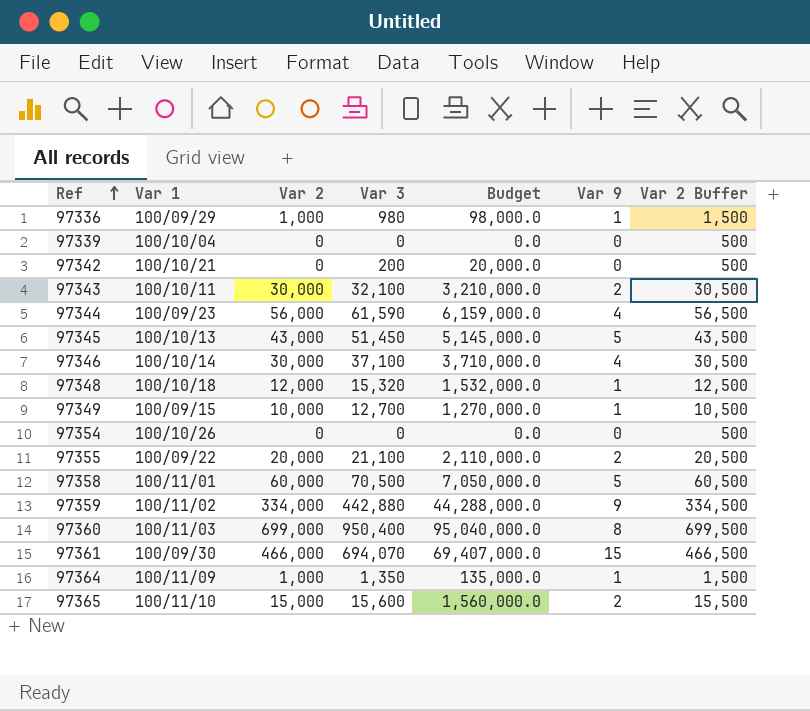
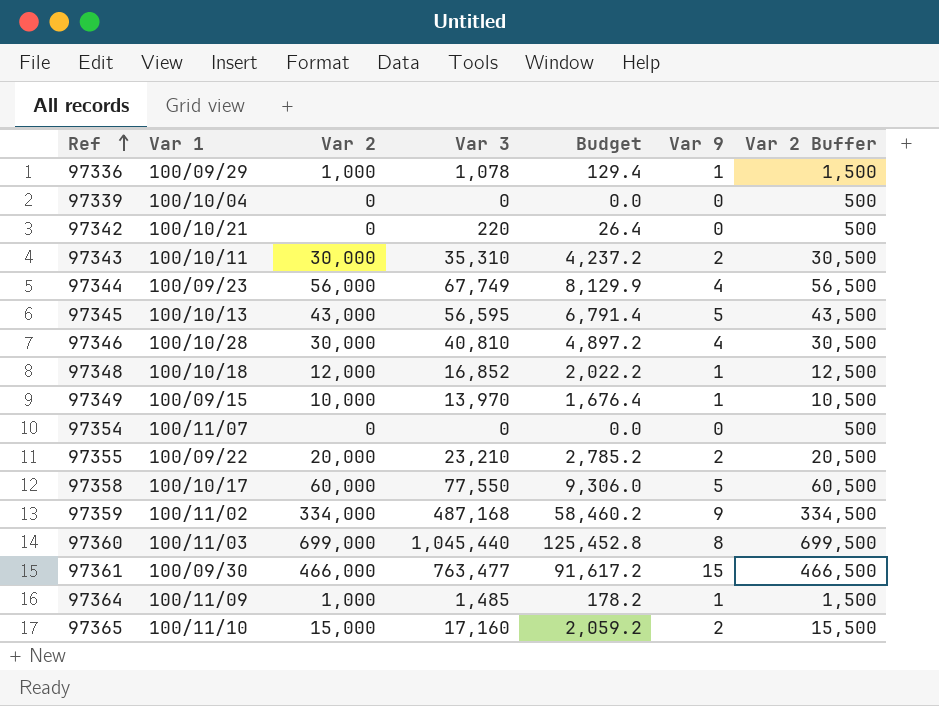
column Budget | formula: [Var 3] * 100 -> [Var 3] * 0.12
97336 | Var 3: 980 -> 1,078
97342 | Var 3: 200 -> 220
97343 | Var 3: 32,100 -> 35,310
97344 | Var 3: 61,590 -> 67,749
97345 | Var 3: 51,450 -> 56,595
97346 | Var 1: 100/10/14 -> 100/10/28
97346 | Var 3: 37,100 -> 40,810
97348 | Var 3: 15,320 -> 16,852
97349 | Var 3: 12,700 -> 13,970
97354 | Var 1: 100/10/26 -> 100/11/07
97355 | Var 3: 21,100 -> 23,210
97358 | Var 1: 100/11/01 -> 100/10/17
97358 | Var 3: 70,500 -> 77,550
97359 | Var 3: 442,880 -> 487,168
97360 | Var 3: 950,400 -> 1,045,440
97361 | Var 3: 694,070 -> 763,477
97364 | Var 3: 1,350 -> 1,485
97365 | Var 3: 15,600 -> 17,160

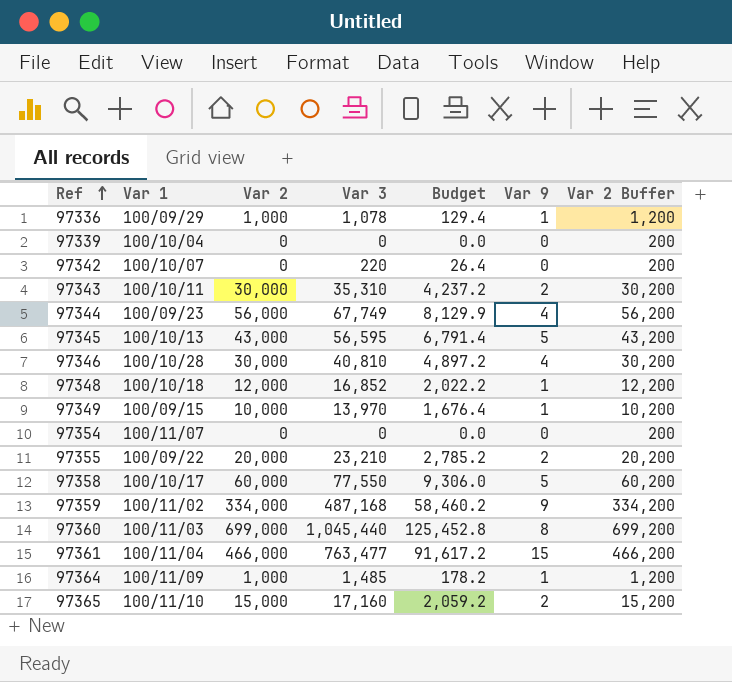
column Var 2 Buffer | formula: [Var 2] + 500 -> [Var 2] + 200
97342 | Var 1: 100/10/21 -> 100/10/07
97361 | Var 1: 100/09/30 -> 100/11/04

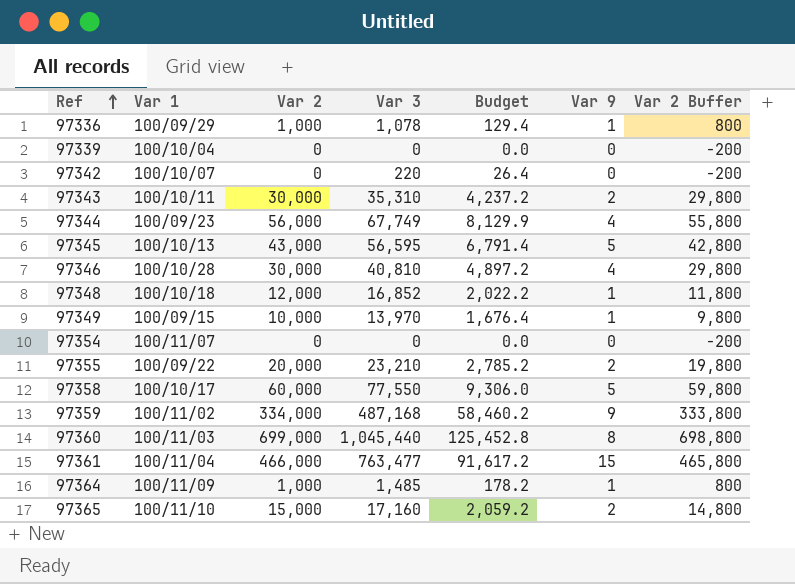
column Var 2 Buffer | formula: [Var 2] + 200 -> [Var 2] - 200

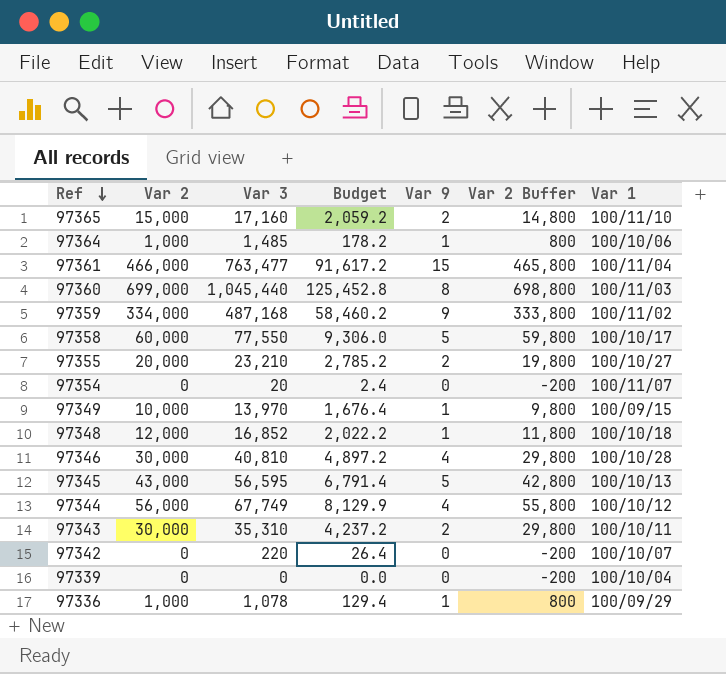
row order: Ref ascending -> Ref descending
column Var 1 | position: 2 -> 7
97364 | Var 1: 100/11/09 -> 100/10/06
97355 | Var 1: 100/09/22 -> 100/10/27
97354 | Var 3: 0 -> 20
97354 | Budget: 0.0 -> 2.4
97344 | Var 1: 100/09/23 -> 100/10/12

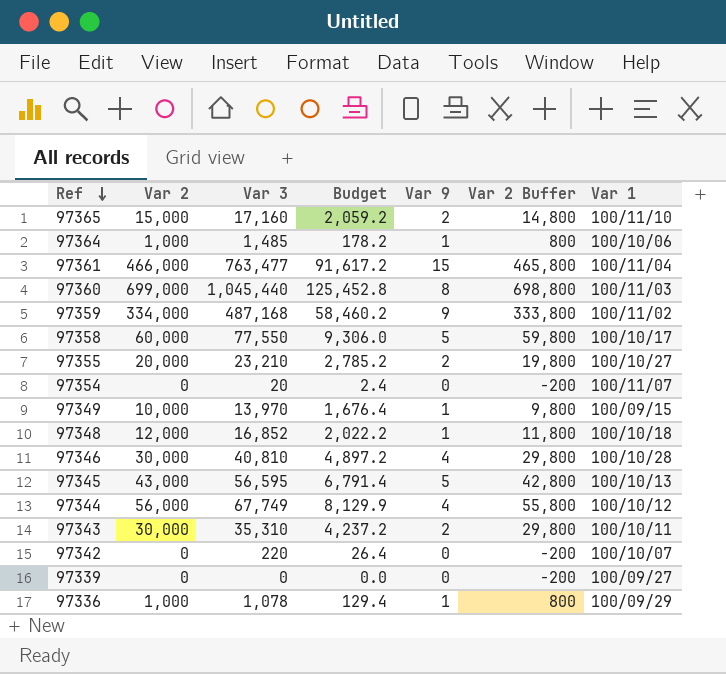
97339 | Var 1: 100/10/04 -> 100/09/27

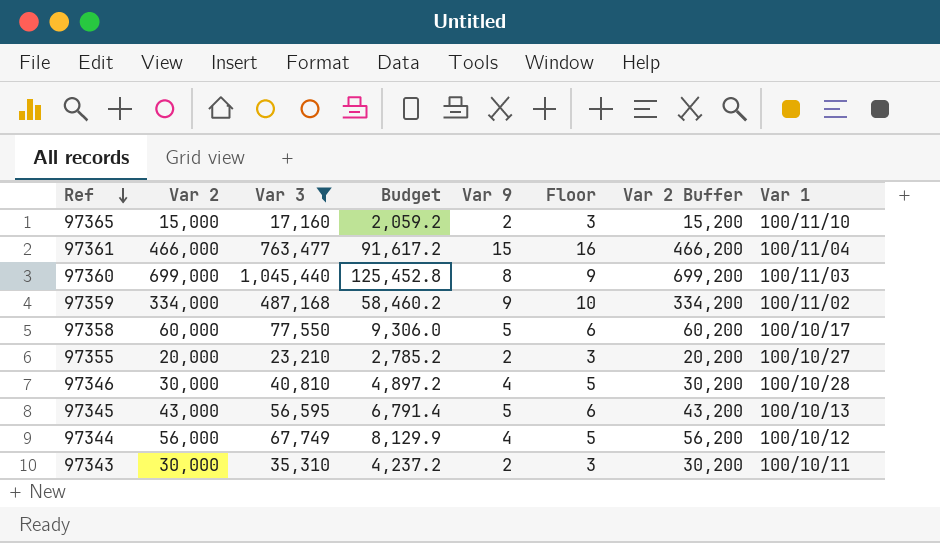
filter: none -> Var 3 >= 17,160
column Floor | formula: none -> [Var 9] + 1
column Var 2 Buffer | formula: [Var 2] - 200 -> [Var 2] + 200

